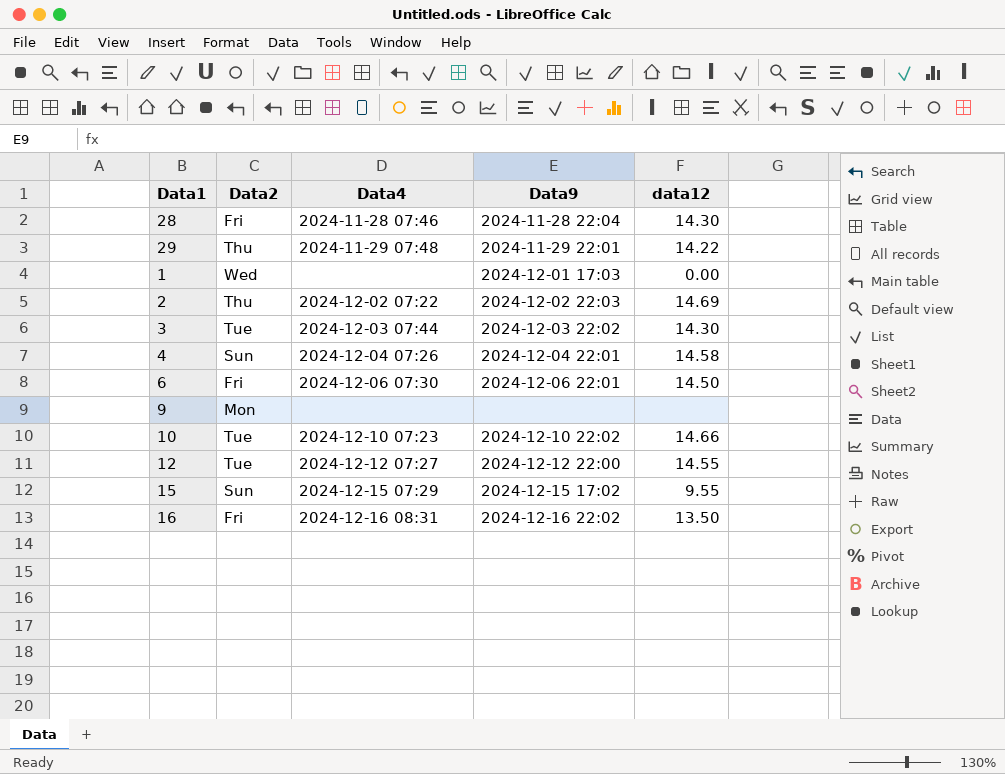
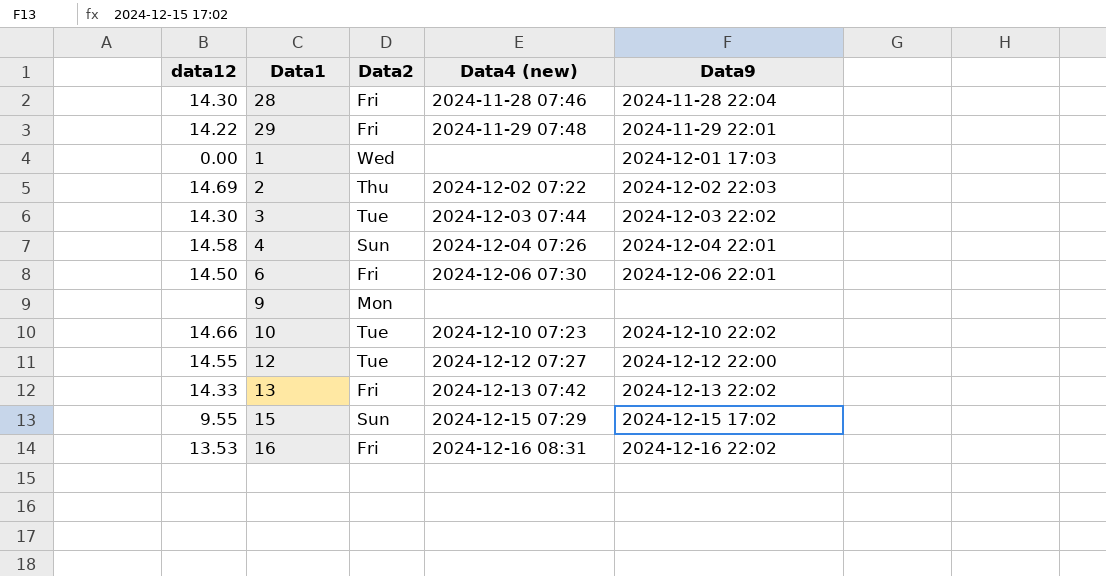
column data12 | position: 5 -> 1
column name: Data4 -> Data4 (new)
29 | Data2: Thu -> Fri
row 13: none -> 14.33 | Fri | 2024-12-13 07:42 | 2024-12-13 22:02
16 | data12: 13.50 -> 13.53

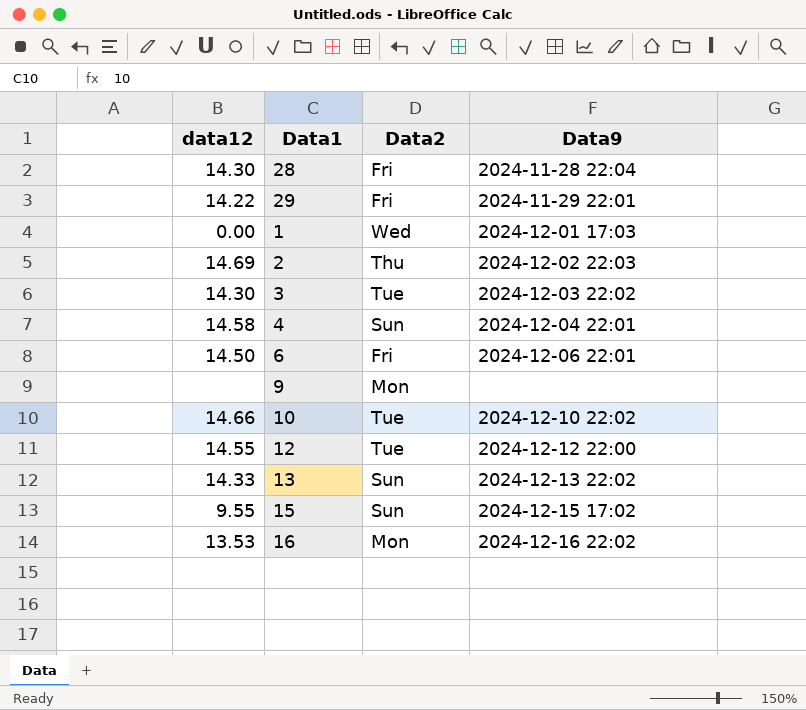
column Data4 (new) | position: 4 -> none
13 | Data2: Fri -> Sun
16 | Data2: Fri -> Mon

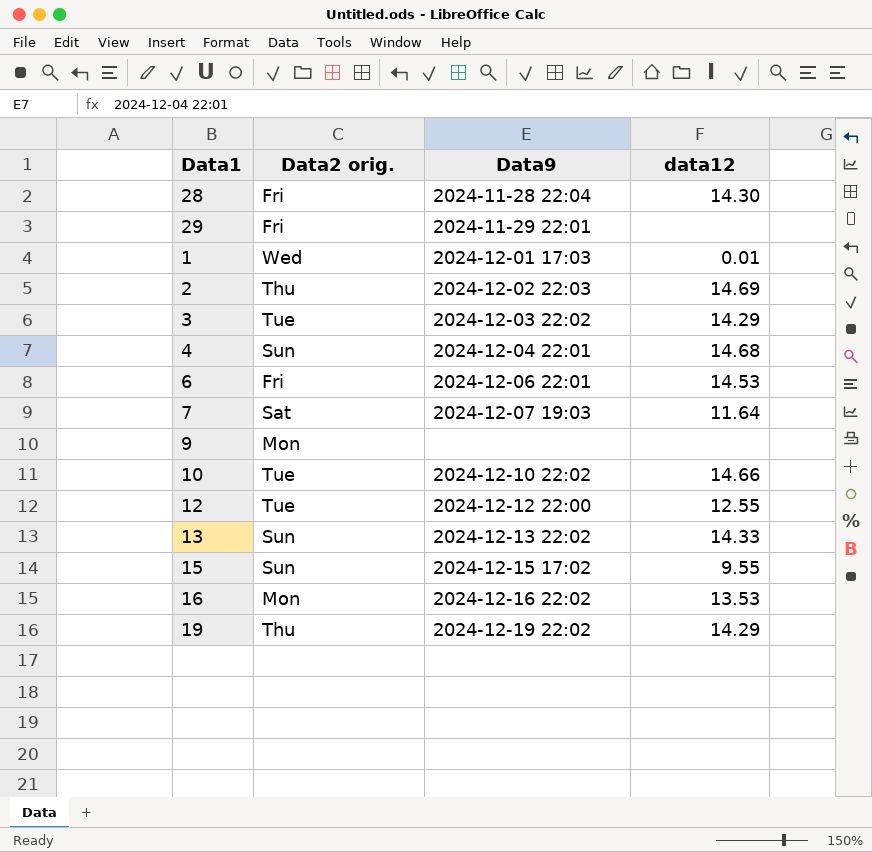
column name: Data2 -> Data2 orig.
column data12 | position: 1 -> 4
29 | data12: 14.22 -> none
1 | data12: 0.00 -> 0.01
3 | data12: 14.30 -> 14.29
4 | data12: 14.58 -> 14.68
6 | data12: 14.50 -> 14.53
row 7: none -> Sat | 2024-12-07 19:03 | 11.64
12 | data12: 14.55 -> 12.55
row 19: none -> Thu | 2024-12-19 22:02 | 14.29

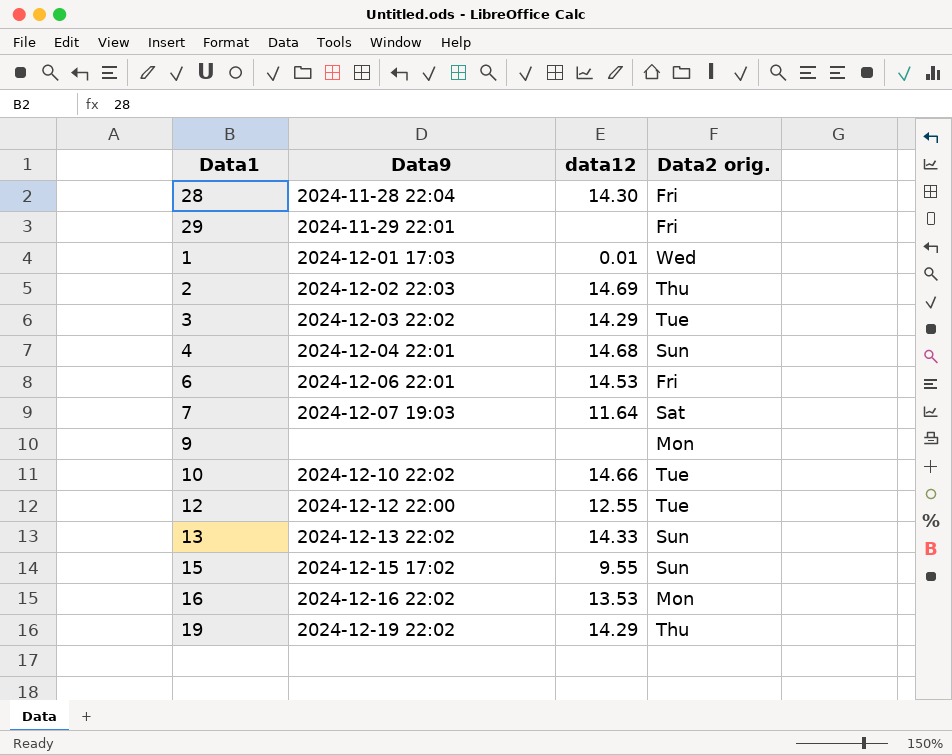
column Data2 orig. | position: 2 -> 4

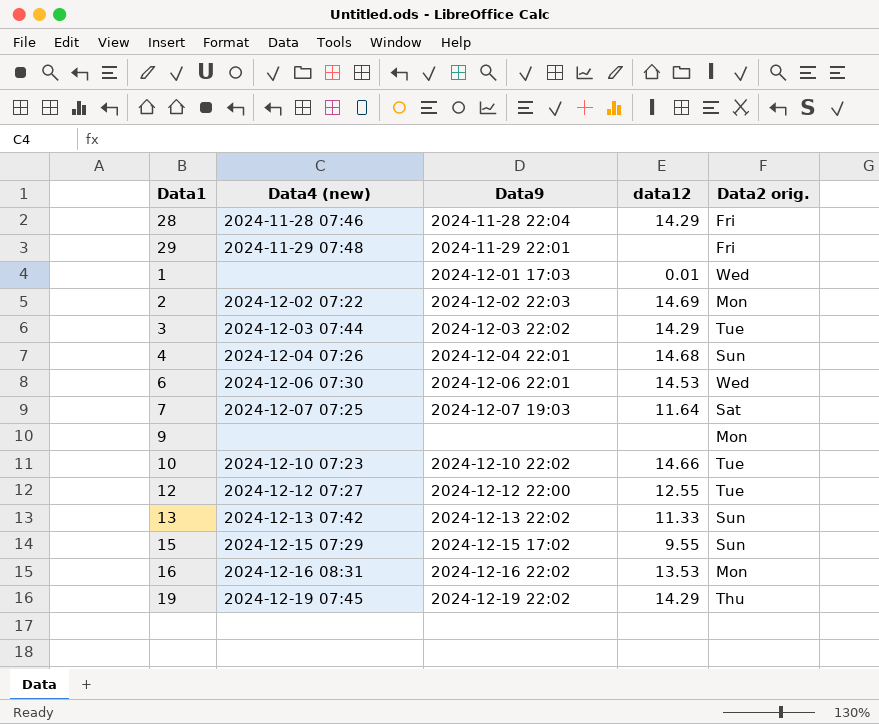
column Data4 (new) | position: none -> 2
28 | data12: 14.30 -> 14.29
2 | Data2 orig.: Thu -> Mon
6 | Data2 orig.: Fri -> Wed
13 | data12: 14.33 -> 11.33

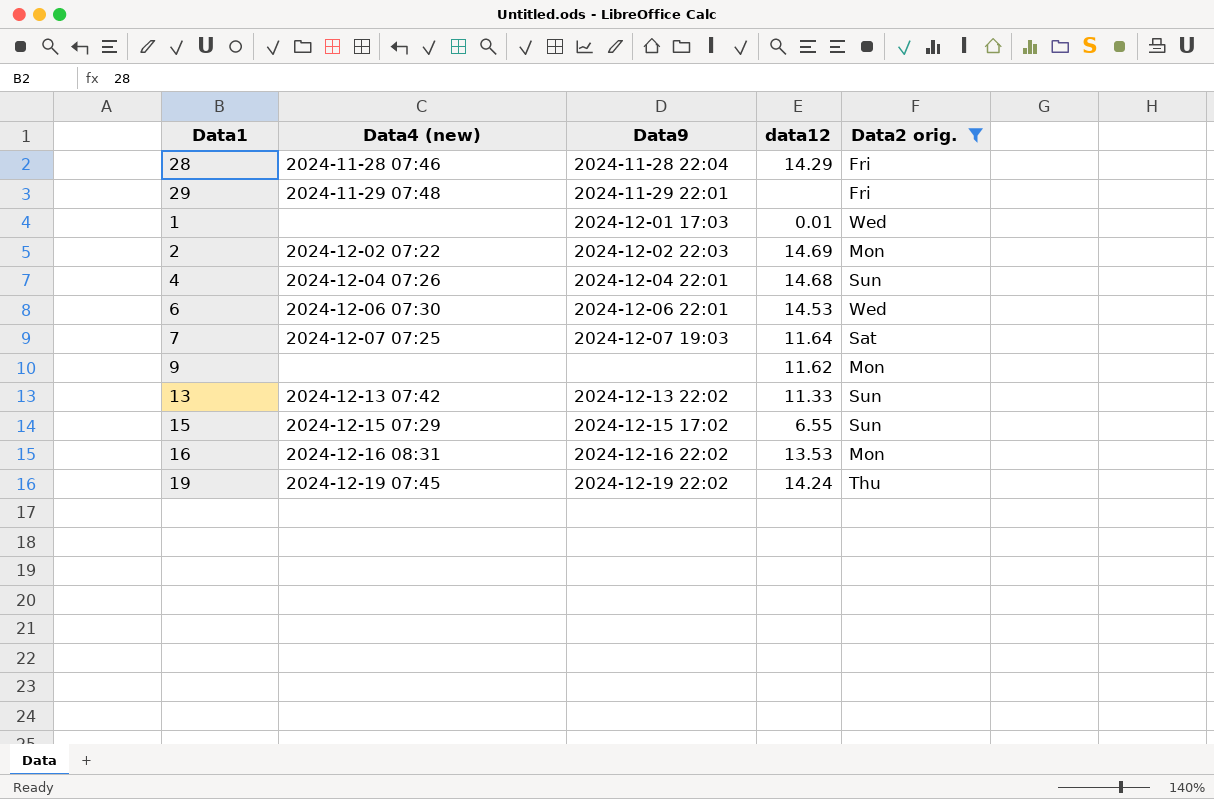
filter: none -> Data2 orig. != Tue
9 | data12: none -> 11.62
15 | data12: 9.55 -> 6.55
19 | data12: 14.29 -> 14.24

